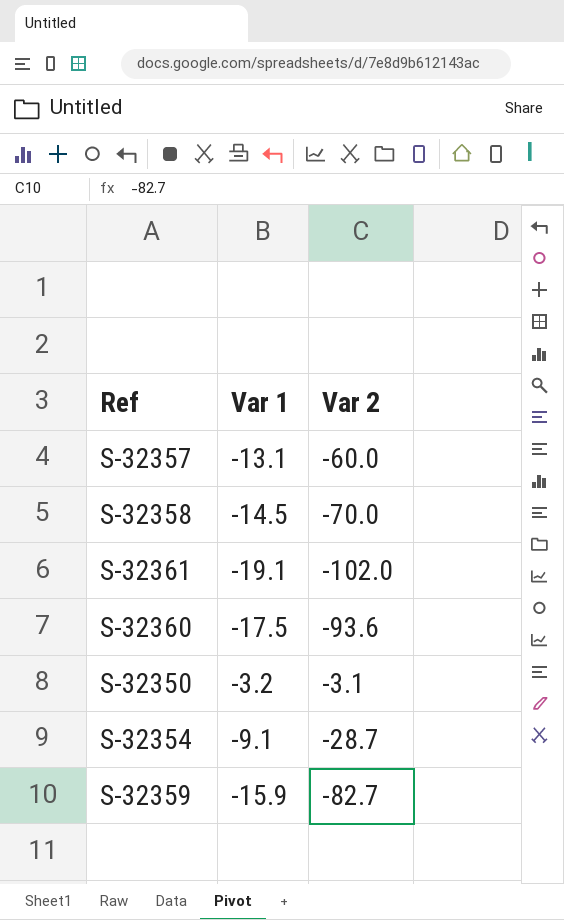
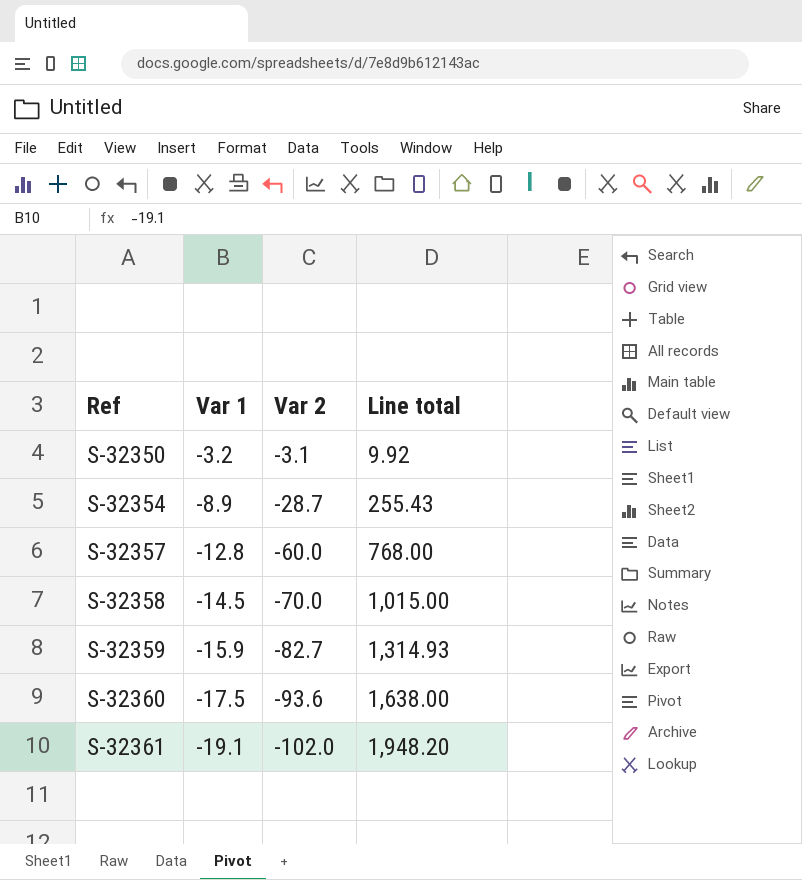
row order: none -> Ref ascending
column Line total | formula: none -> [Var 1] * [Var 2]
S-32354 | Var 1: -9.1 -> -8.9
S-32357 | Var 1: -13.1 -> -12.8

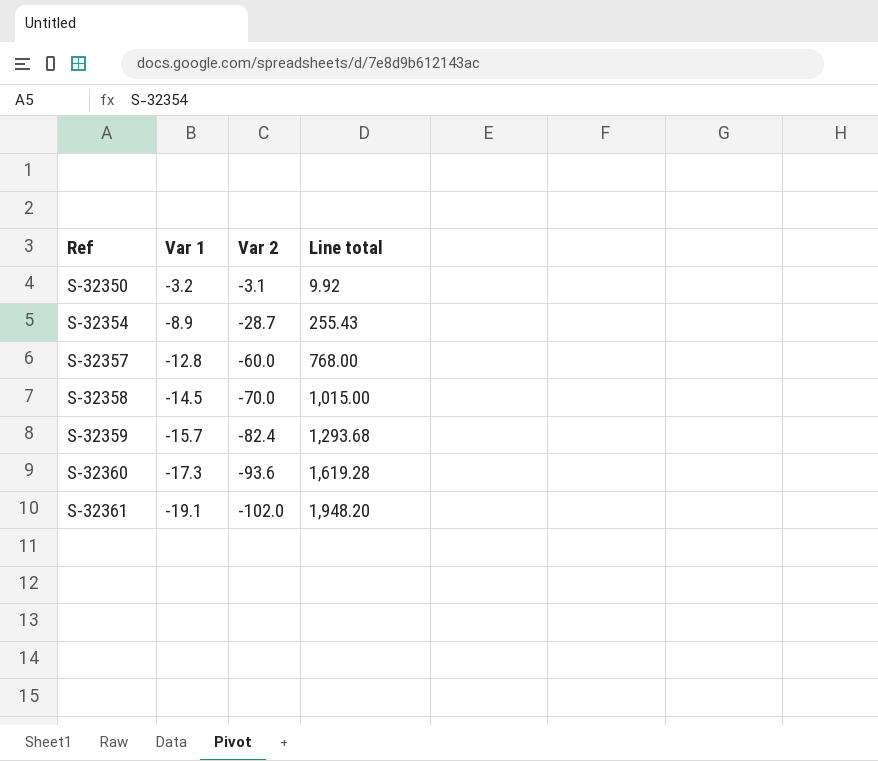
S-32359 | Var 1: -15.9 -> -15.7
S-32359 | Var 2: -82.7 -> -82.4
S-32359 | Line total: 1,314.93 -> 1,293.68
S-32360 | Var 1: -17.5 -> -17.3
S-32360 | Line total: 1,638.00 -> 1,619.28

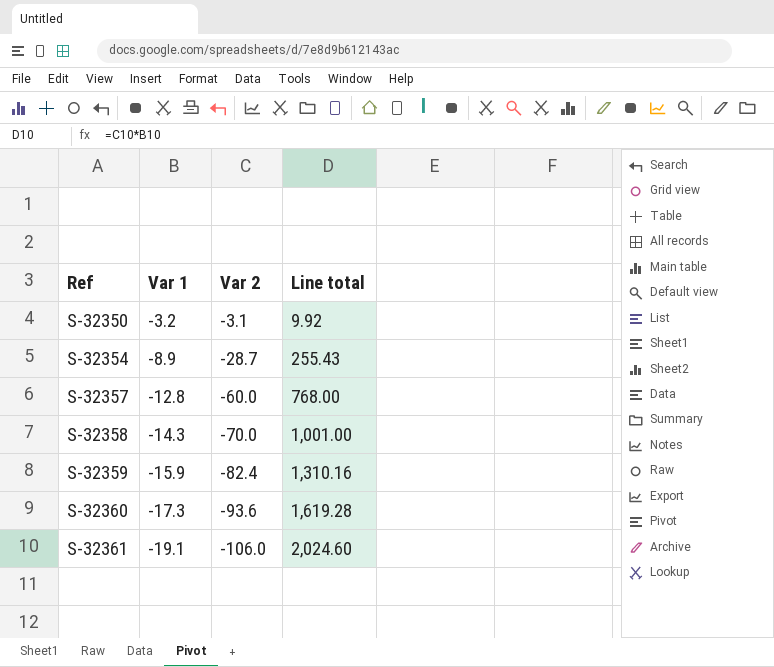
S-32358 | Var 1: -14.5 -> -14.3
S-32358 | Line total: 1,015.00 -> 1,001.00
S-32359 | Var 1: -15.7 -> -15.9
S-32359 | Line total: 1,293.68 -> 1,310.16
S-32361 | Var 2: -102.0 -> -106.0
S-32361 | Line total: 1,948.20 -> 2,024.60

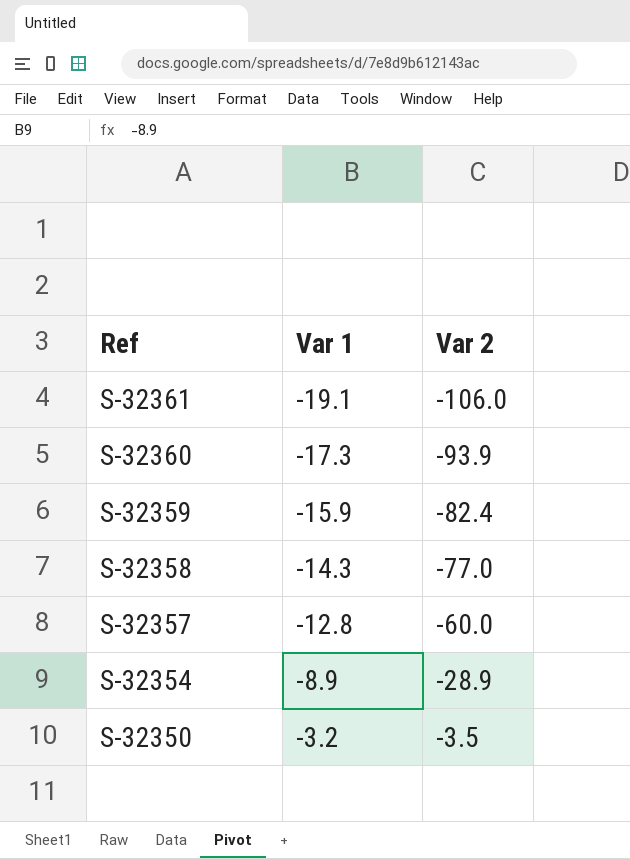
row order: Ref ascending -> Ref descending
column Line total | formula: [Var 1] * [Var 2] -> none
S-32360 | Var 2: -93.6 -> -93.9
S-32358 | Var 2: -70.0 -> -77.0
S-32354 | Var 2: -28.7 -> -28.9
S-32350 | Var 2: -3.1 -> -3.5

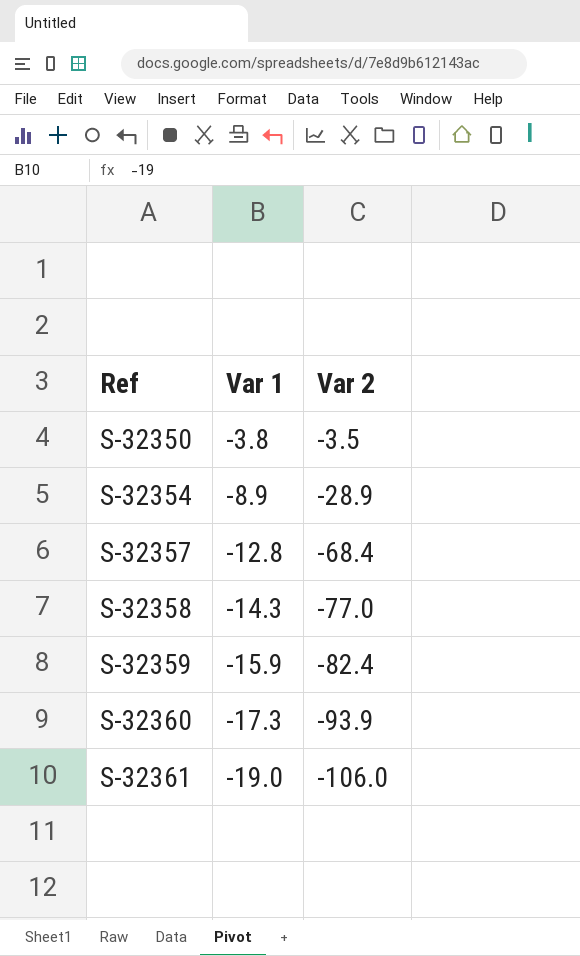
row order: Ref descending -> Ref ascending
S-32350 | Var 1: -3.2 -> -3.8
S-32357 | Var 2: -60.0 -> -68.4
S-32361 | Var 1: -19.1 -> -19.0

